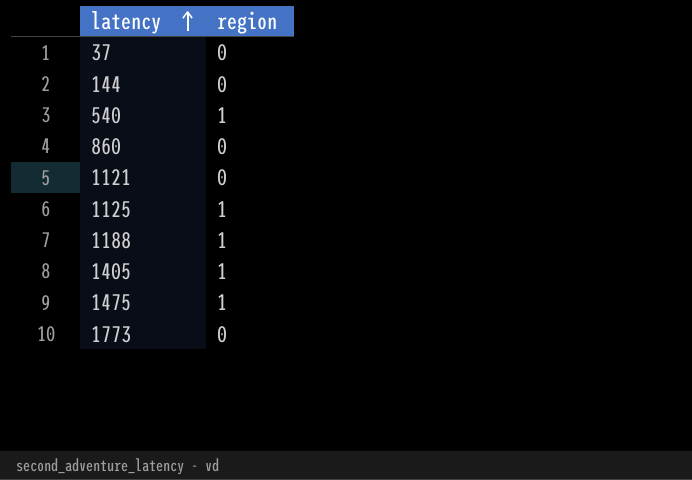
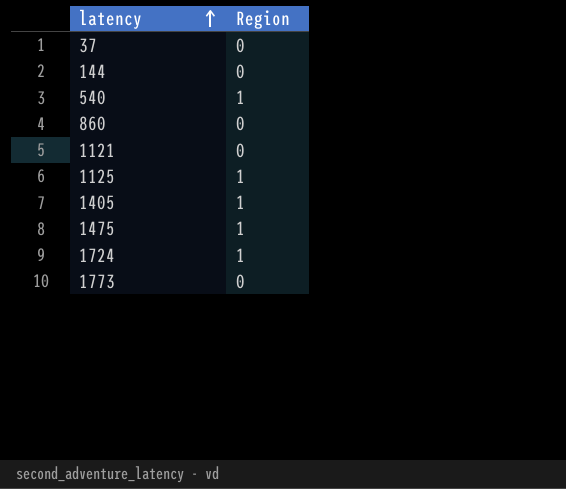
column name: region -> Region
row 1188: 1 -> none
row 1724: none -> 1

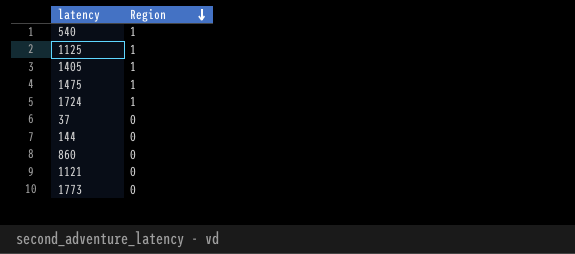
row order: latency ascending -> Region descending

